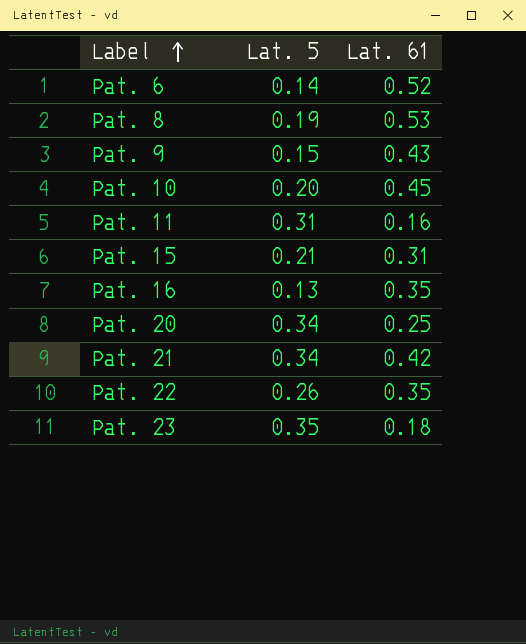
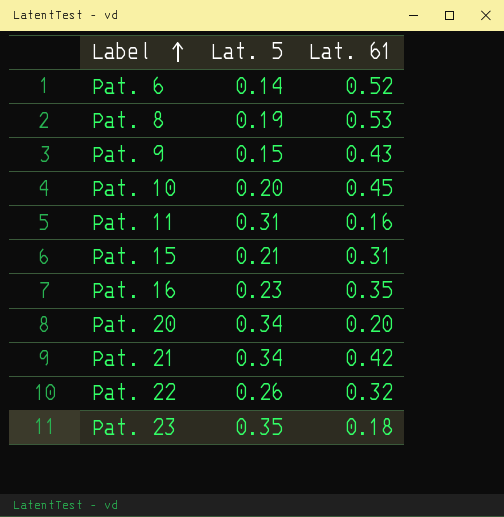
Pat. 16 | Lat. 5: 0.13 -> 0.23
Pat. 20 | Lat. 61: 0.25 -> 0.20
Pat. 22 | Lat. 61: 0.35 -> 0.32

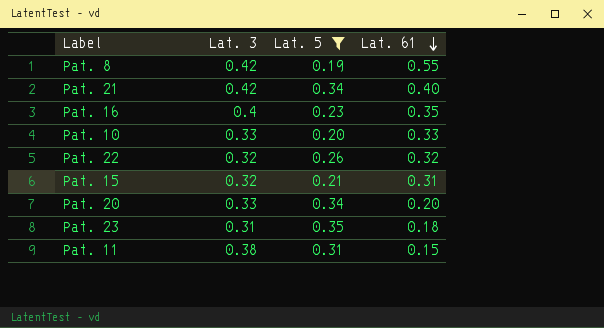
filter: none -> Lat. 5 >= 0.19
row order: Label ascending -> Lat. 61 descending
column Lat. 3 | position: none -> 2
Pat. 8 | Lat. 61: 0.53 -> 0.55
Pat. 21 | Lat. 61: 0.42 -> 0.40
Pat. 10 | Lat. 61: 0.45 -> 0.33
Pat. 11 | Lat. 61: 0.16 -> 0.15

